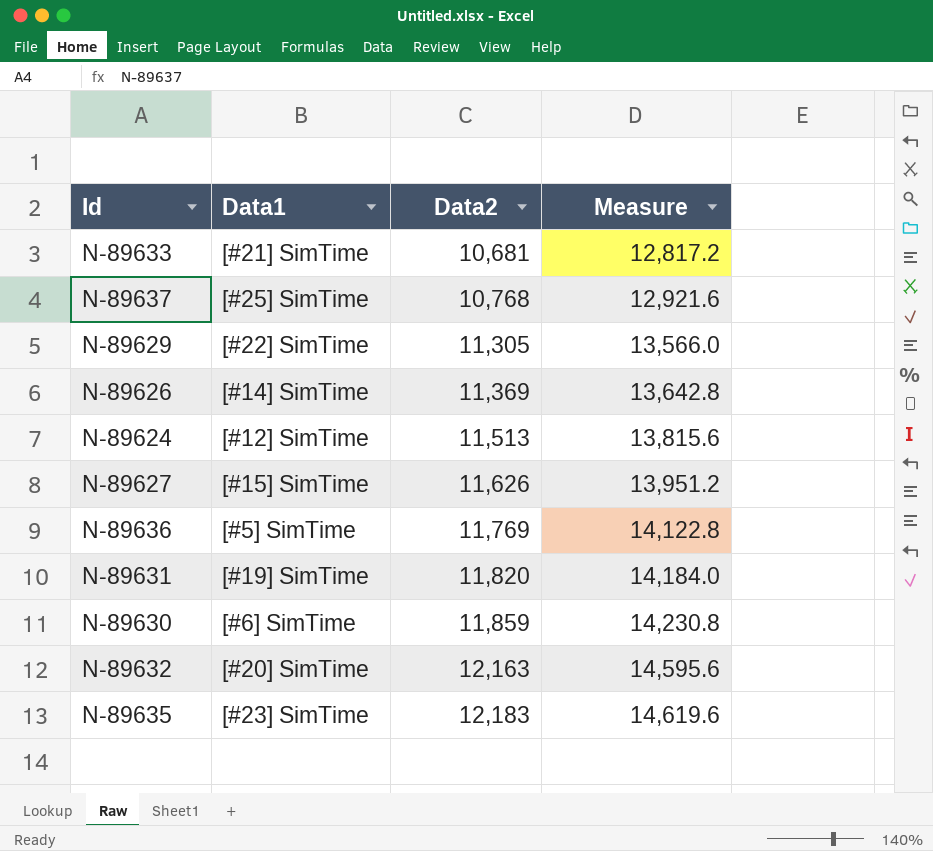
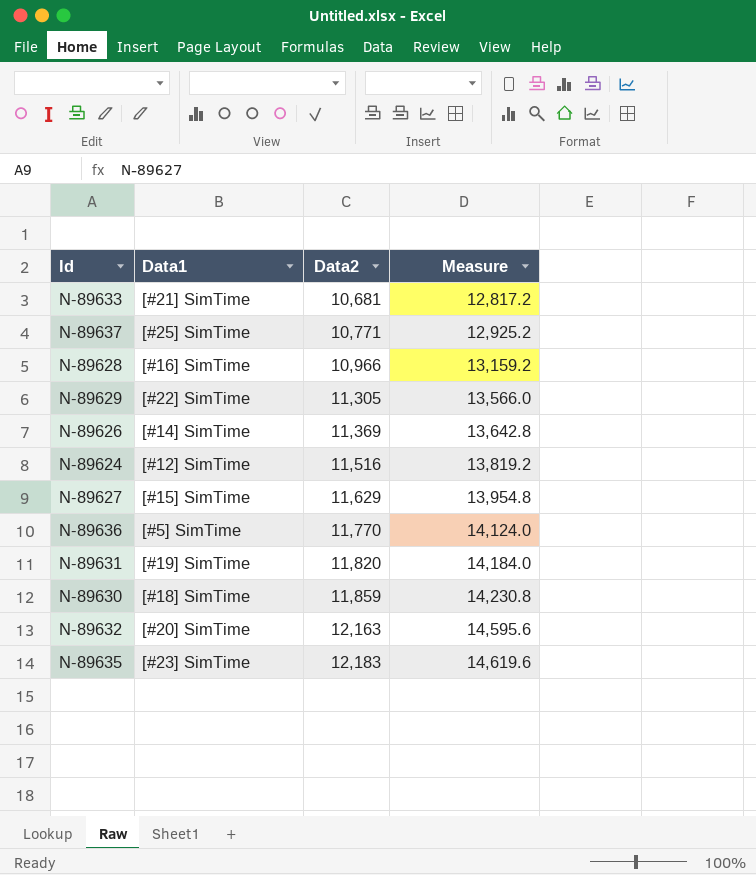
N-89637 | Data2: 10,768 -> 10,771
N-89637 | Measure: 12,921.6 -> 12,925.2
row N-89628: none -> [#16] SimTime | 10,966 | 13,159.2
N-89624 | Data2: 11,513 -> 11,516
N-89624 | Measure: 13,815.6 -> 13,819.2
N-89627 | Data2: 11,626 -> 11,629
N-89627 | Measure: 13,951.2 -> 13,954.8
N-89636 | Data2: 11,769 -> 11,770
N-89636 | Measure: 14,122.8 -> 14,124.0
N-89630 | Data1: [#6] SimTime -> [#18] SimTime

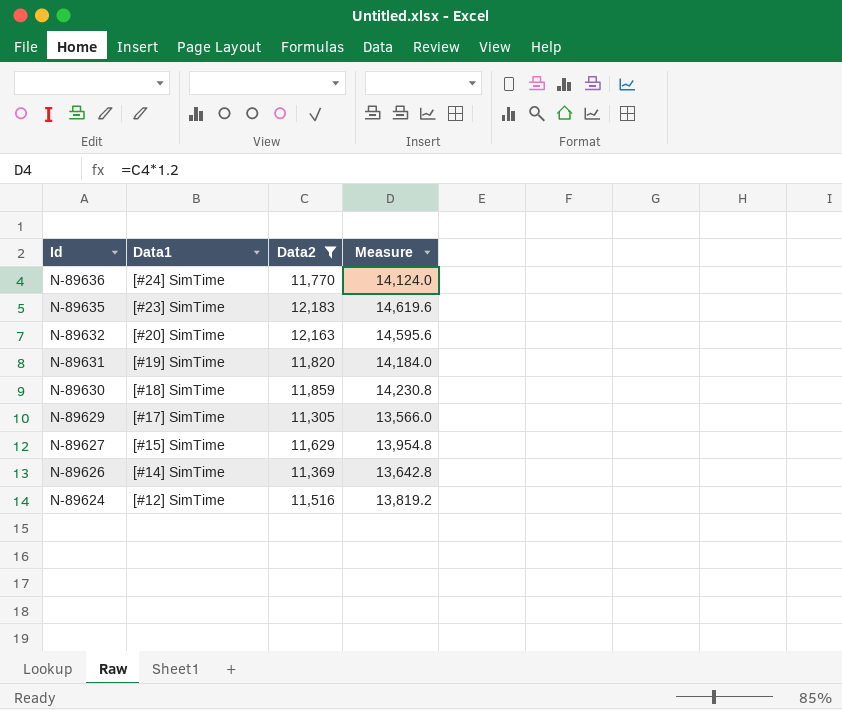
filter: none -> Data2 >= 11,305
row order: Data2 ascending -> Id descending
N-89636 | Data1: [#5] SimTime -> [#24] SimTime
N-89629 | Data1: [#22] SimTime -> [#17] SimTime

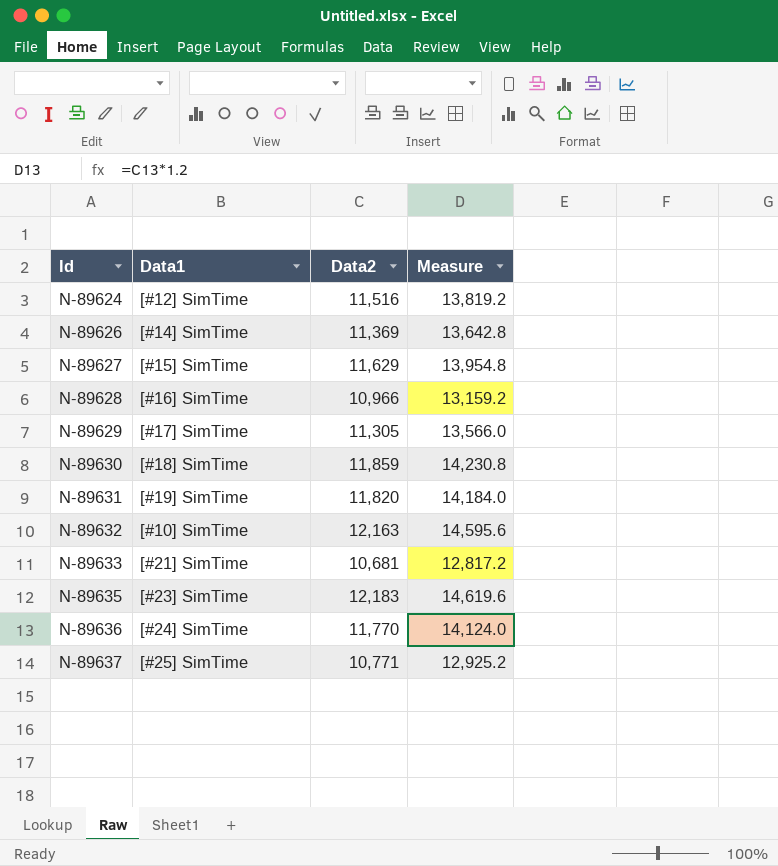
filter: Data2 >= 11,305 -> none
row order: Id descending -> Id ascending
N-89632 | Data1: [#20] SimTime -> [#10] SimTime

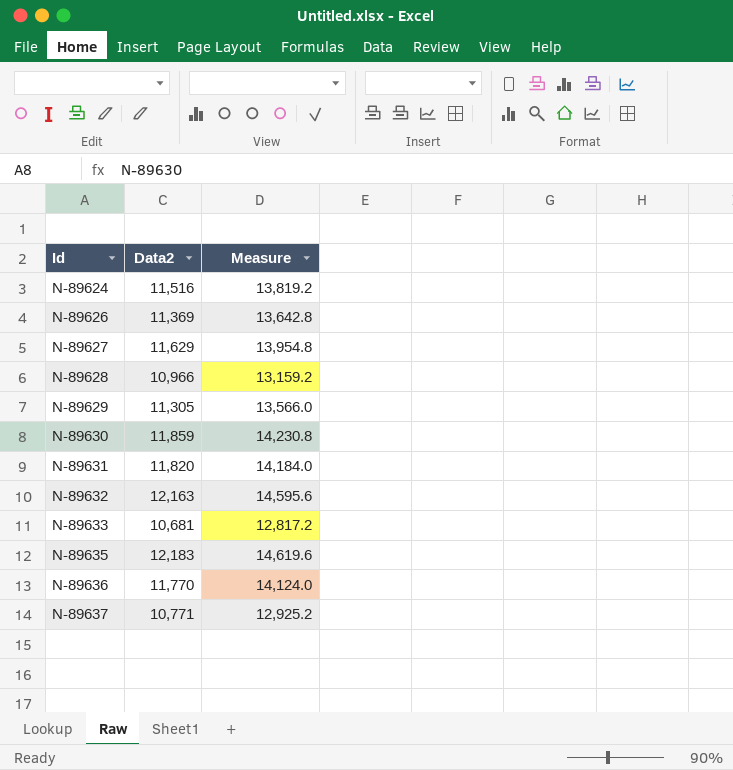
column Data1 | position: 2 -> none

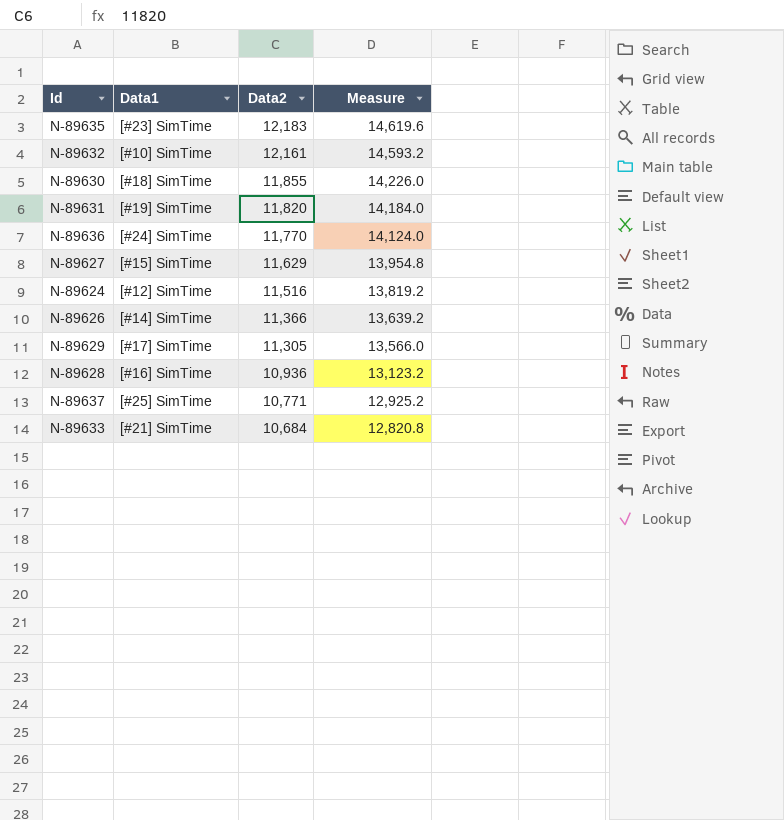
row order: Id ascending -> Data2 descending
column Data1 | position: none -> 2
N-89632 | Data2: 12,163 -> 12,161
N-89632 | Measure: 14,595.6 -> 14,593.2
N-89630 | Data2: 11,859 -> 11,855
N-89630 | Measure: 14,230.8 -> 14,226.0
N-89626 | Data2: 11,369 -> 11,366
N-89626 | Measure: 13,642.8 -> 13,639.2
N-89628 | Data2: 10,966 -> 10,936
N-89628 | Measure: 13,159.2 -> 13,123.2
N-89633 | Data2: 10,681 -> 10,684
N-89633 | Measure: 12,817.2 -> 12,820.8

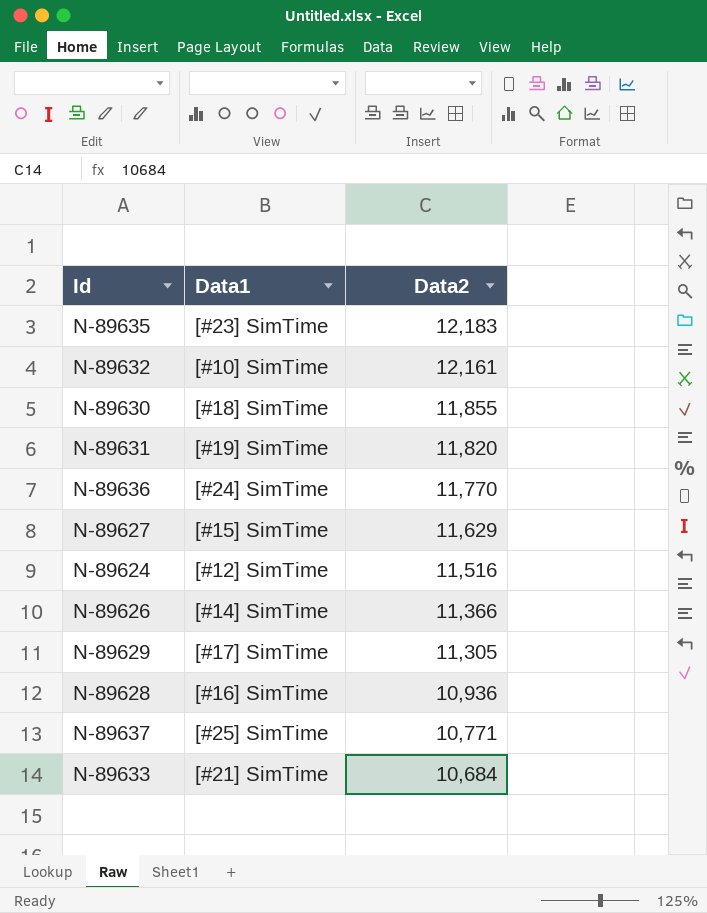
column Measure | formula: [Data2] * 1.2 -> none

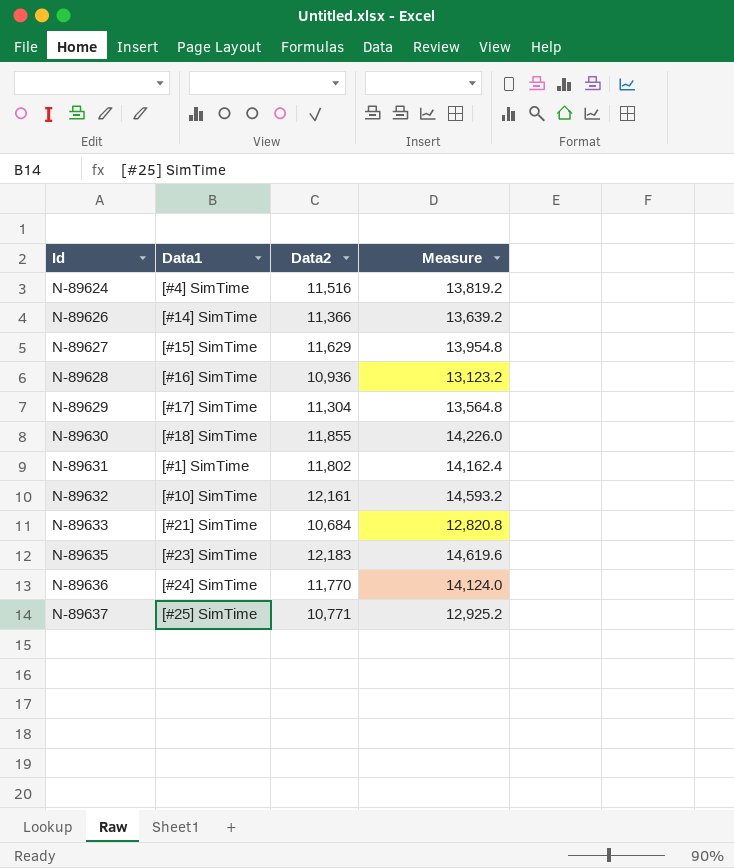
row order: Data2 descending -> Id ascending
column Measure | formula: none -> [Data2] * 1.2
N-89624 | Data1: [#12] SimTime -> [#4] SimTime
N-89629 | Data2: 11,305 -> 11,304
N-89631 | Data1: [#19] SimTime -> [#1] SimTime
N-89631 | Data2: 11,820 -> 11,802

